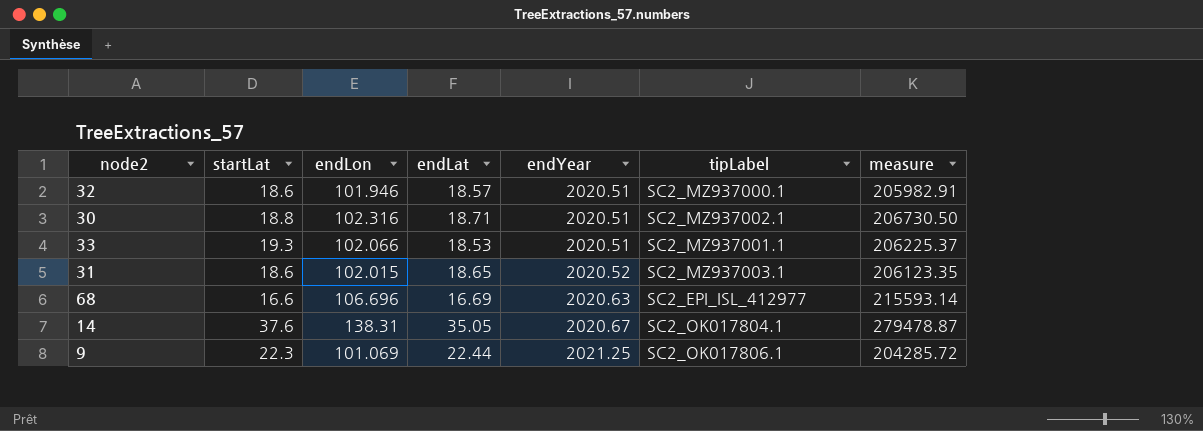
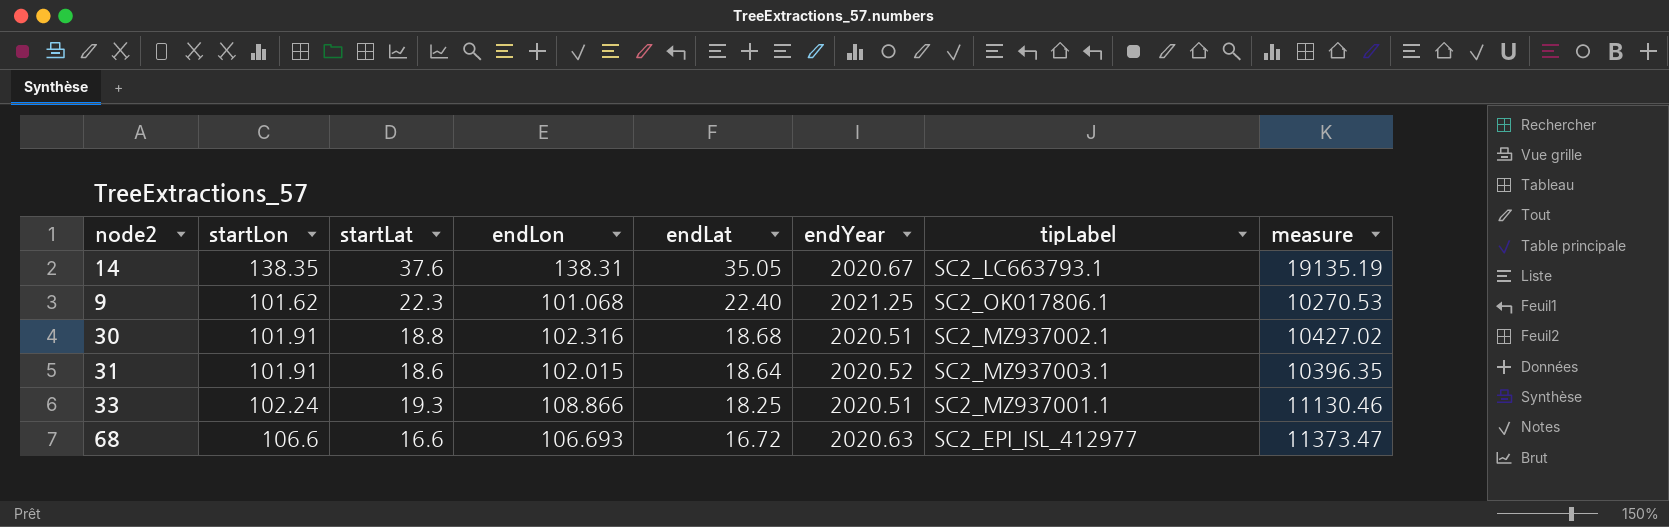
row order: endYear ascending -> endLat descending
column startLon | position: none -> 2
column measure | formula: [endLon] * [endYear] -> [startLon] * [endLon]
row 32: 18.6 | 101.946 | 18.57 | 2020.51 | SC2_MZ937000.1 | 205982.91 -> none
14 | tipLabel: SC2_OK017804.1 -> SC2_LC663793.1
9 | endLon: 101.069 -> 101.068
9 | endLat: 22.44 -> 22.40
30 | endLat: 18.71 -> 18.68
31 | endLat: 18.65 -> 18.64
33 | endLon: 102.066 -> 108.866
33 | endLat: 18.53 -> 18.25
68 | endLon: 106.696 -> 106.693
68 | endLat: 16.69 -> 16.72

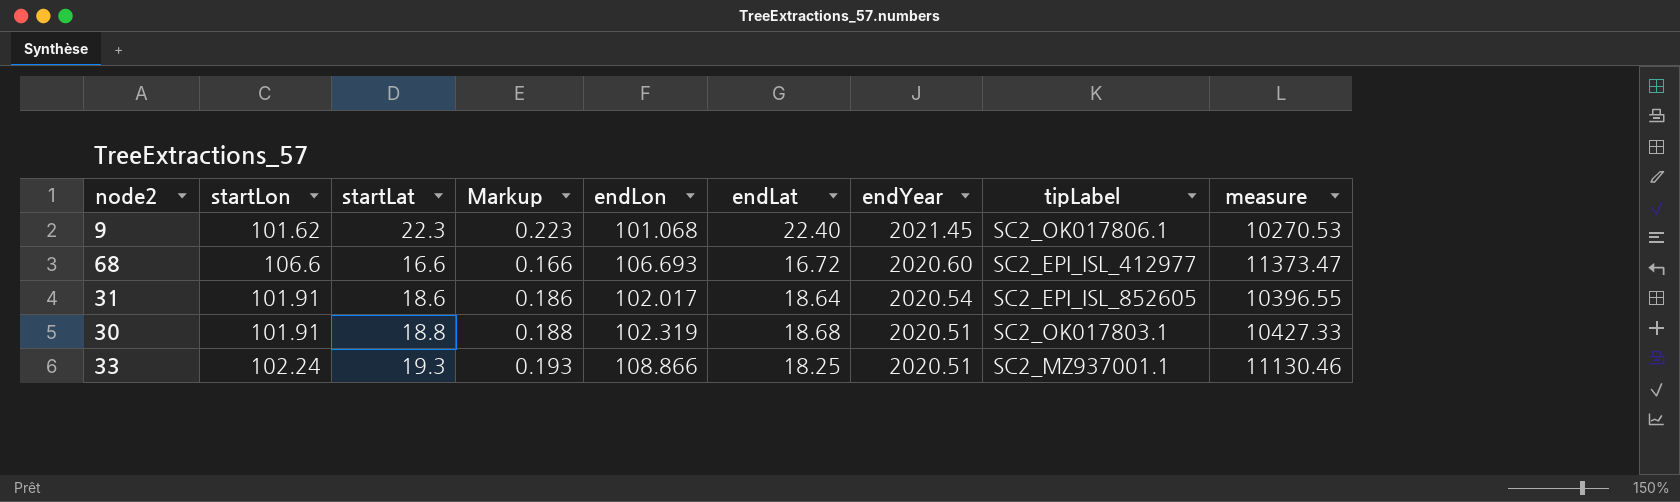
row order: endLat descending -> endYear descending
column Markup | formula: none -> [startLat] * 0.01
row 14: 138.35 | 37.6 | 138.31 | 35.05 | 2020.67 | SC2_LC663793.1 | 19135.19 -> none
9 | endYear: 2021.25 -> 2021.45
68 | endYear: 2020.63 -> 2020.60
31 | endLon: 102.015 -> 102.017
31 | endYear: 2020.52 -> 2020.54
31 | tipLabel: SC2_MZ937003.1 -> SC2_EPI_ISL_852605
31 | measure: 10396.35 -> 10396.55
30 | endLon: 102.316 -> 102.319
30 | tipLabel: SC2_MZ937002.1 -> SC2_OK017803.1
30 | measure: 10427.02 -> 10427.33

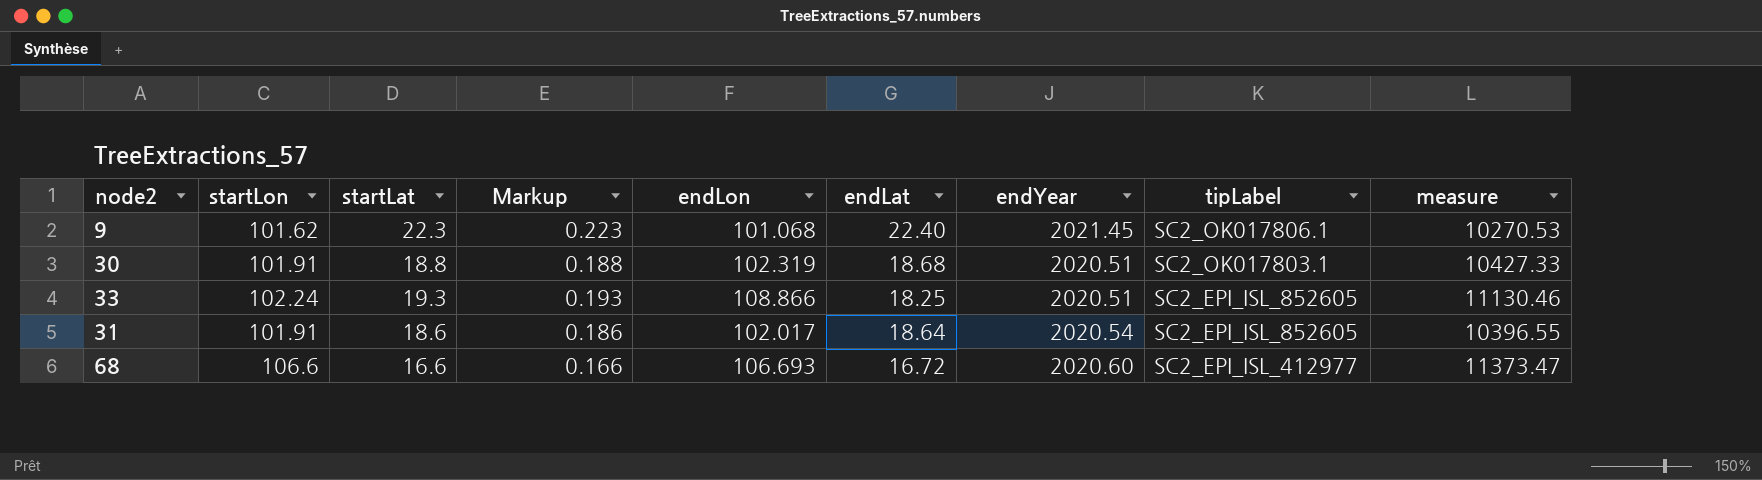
row order: endYear descending -> tipLabel descending
33 | tipLabel: SC2_MZ937001.1 -> SC2_EPI_ISL_852605

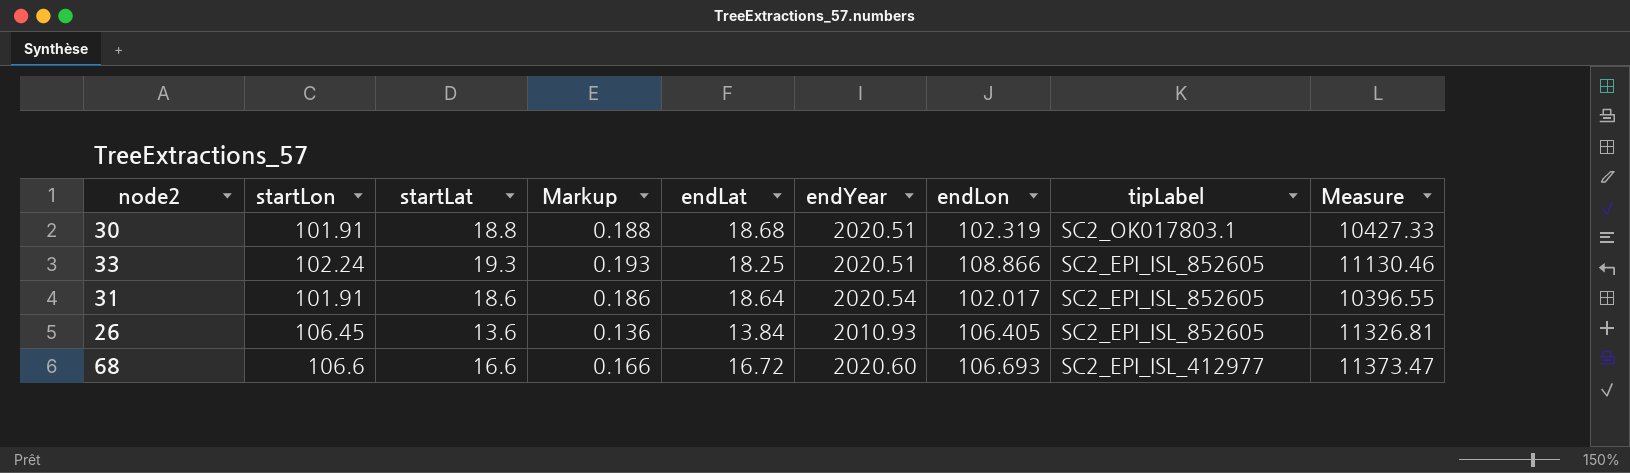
column endLon | position: 5 -> 7
column name: measure -> Measure
row 9: 101.62 | 22.3 | 0.223 | 101.068 | 22.40 | 2021.45 | SC2_OK017806.1 | 10270.53 -> none
row 26: none -> 106.45 | 13.6 | 0.136 | 13.84 | 2010.93 | 106.405 | SC2_EPI_ISL_852605 | 11326.81

